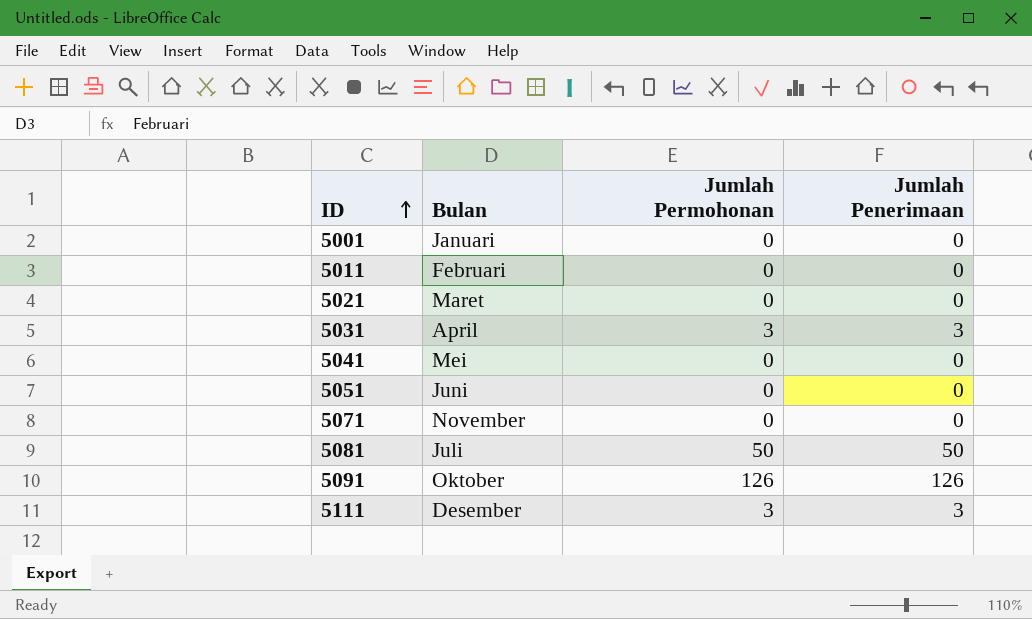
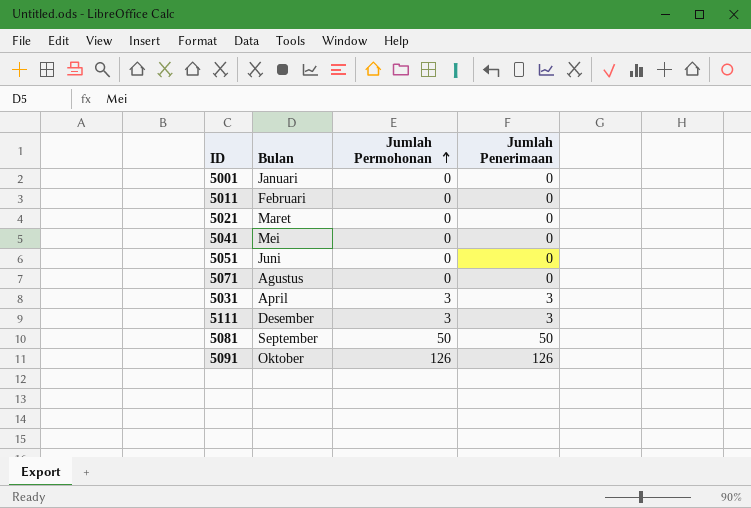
row order: ID ascending -> Jumlah Permohonan ascending
5071 | Bulan: November -> Agustus
5081 | Bulan: Juli -> September

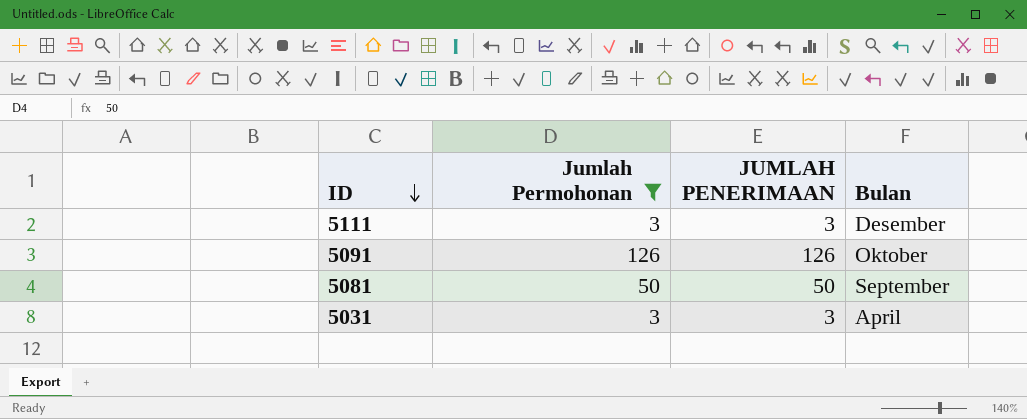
filter: none -> Jumlah Permohonan != 0
row order: Jumlah Permohonan ascending -> ID descending
column name: Jumlah Penerimaan -> JUMLAH PENERIMAAN
column Bulan | position: 2 -> 4

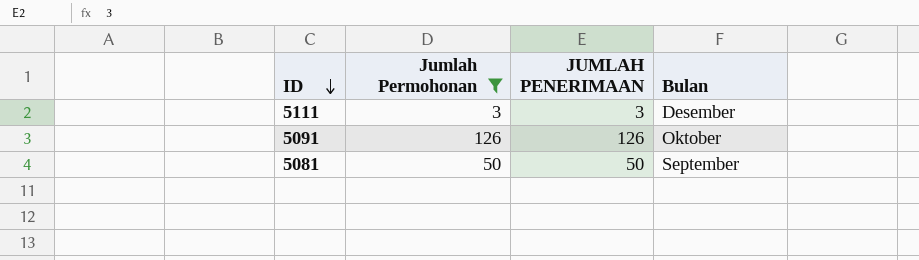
row 5031: 3 | 3 | April -> none

